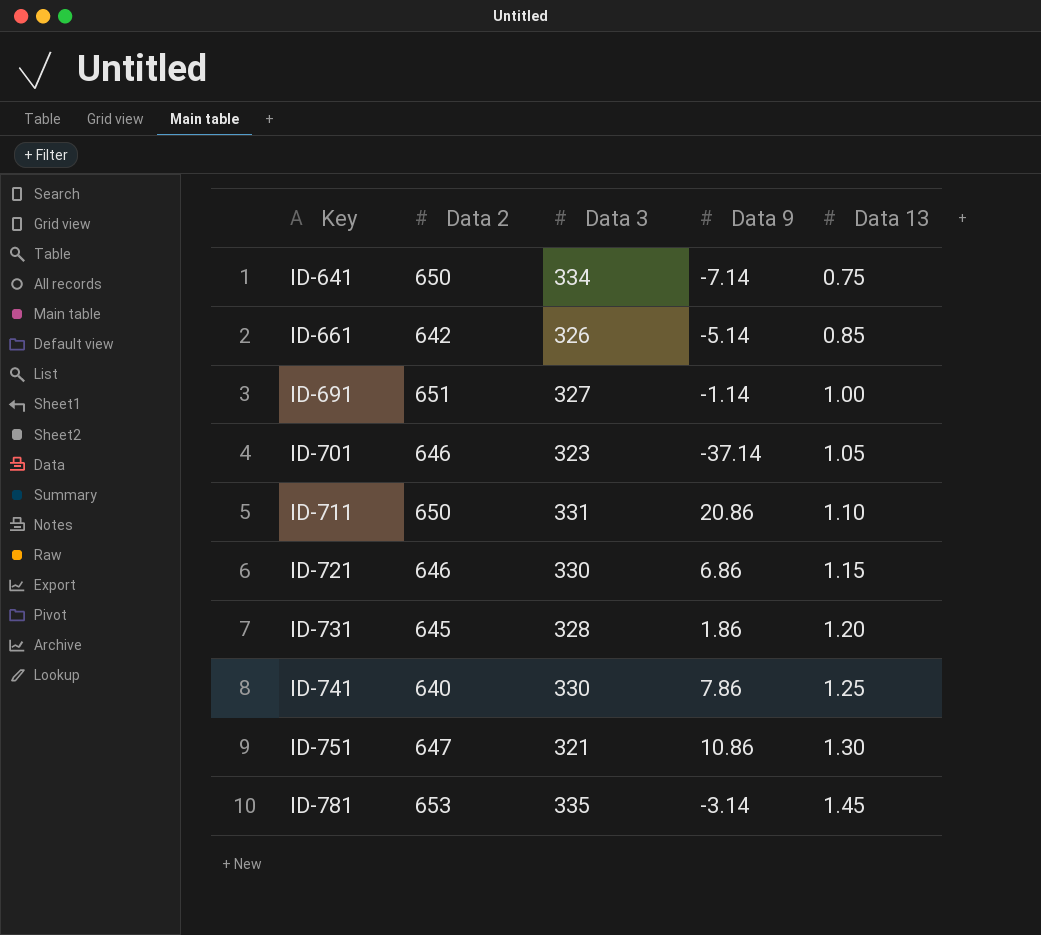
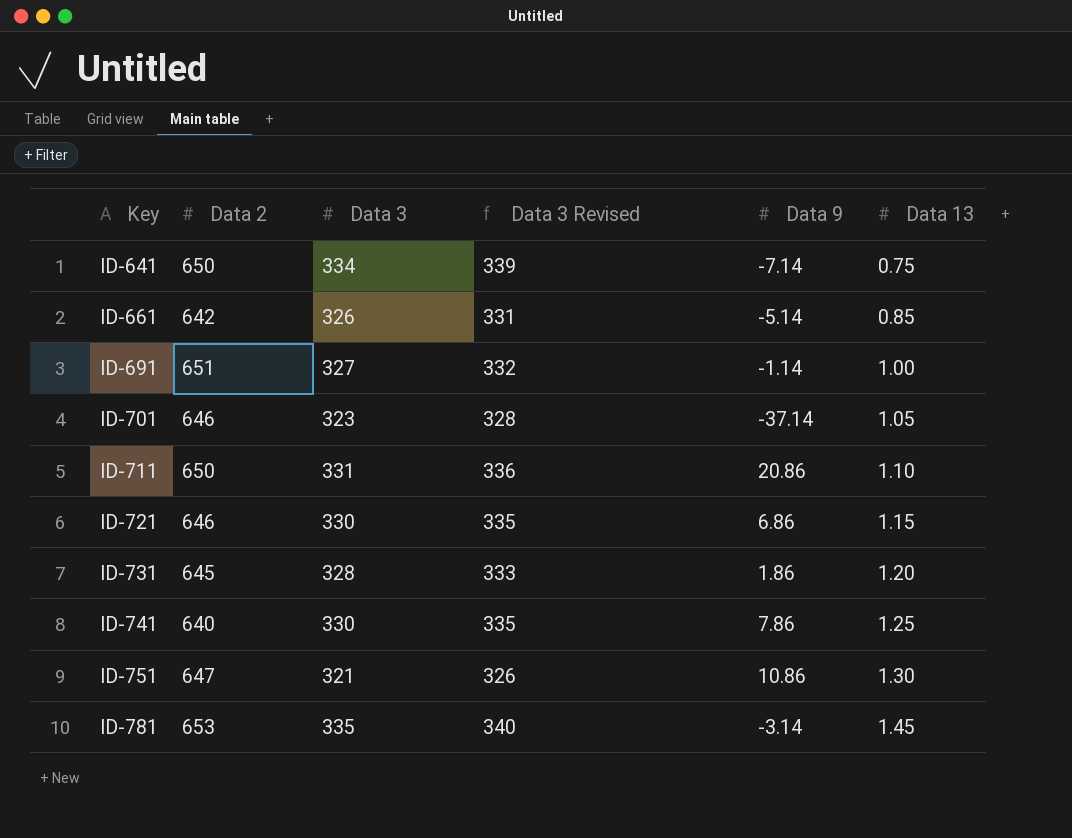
column Data 3 Revised | formula: none -> [Data 3] + 5

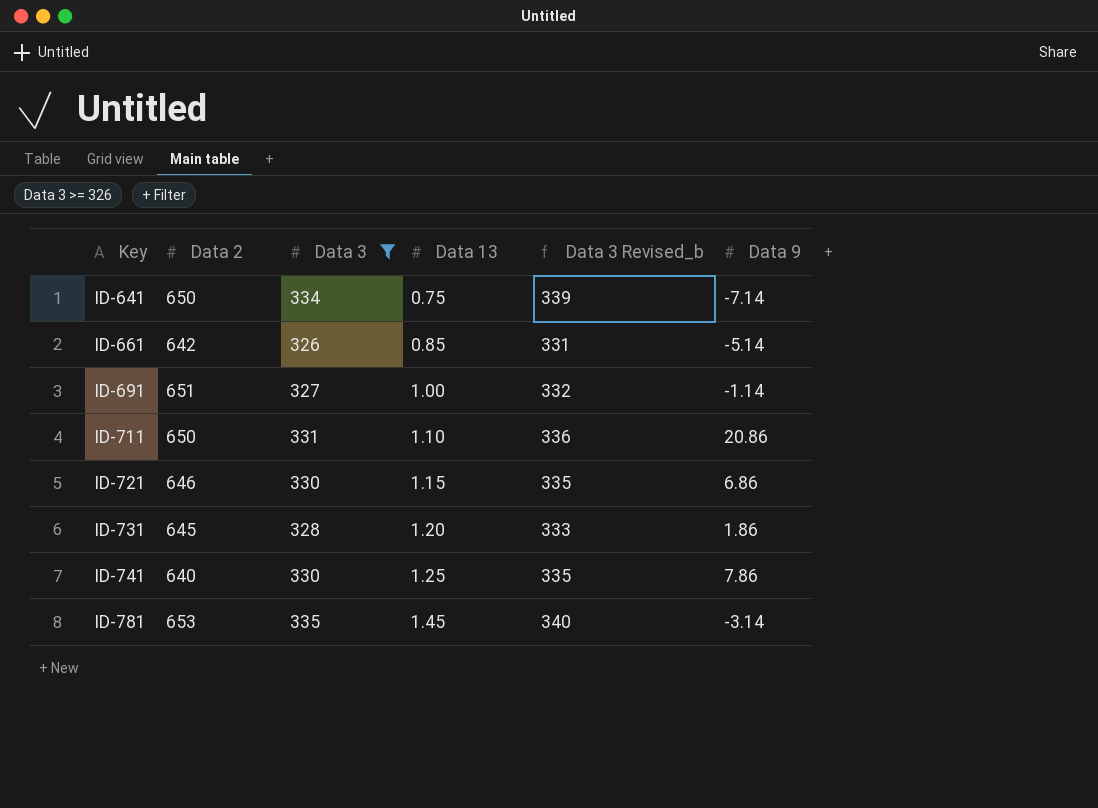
filter: none -> Data 3 >= 326
column Data 13 | position: 6 -> 4
column name: Data 3 Revised -> Data 3 Revised_b

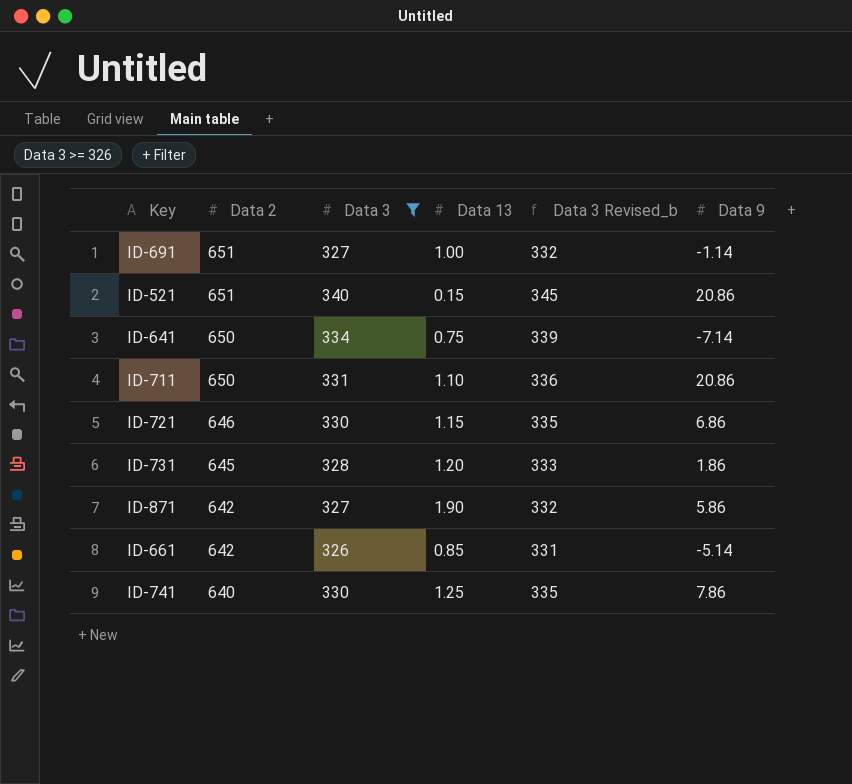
row order: Key ascending -> Data 2 descending
row ID-781: 653 | 335 | 1.45 | 340 | -3.14 -> none
row ID-521: none -> 651 | 340 | 0.15 | 345 | 20.86
row ID-871: none -> 642 | 327 | 1.90 | 332 | 5.86

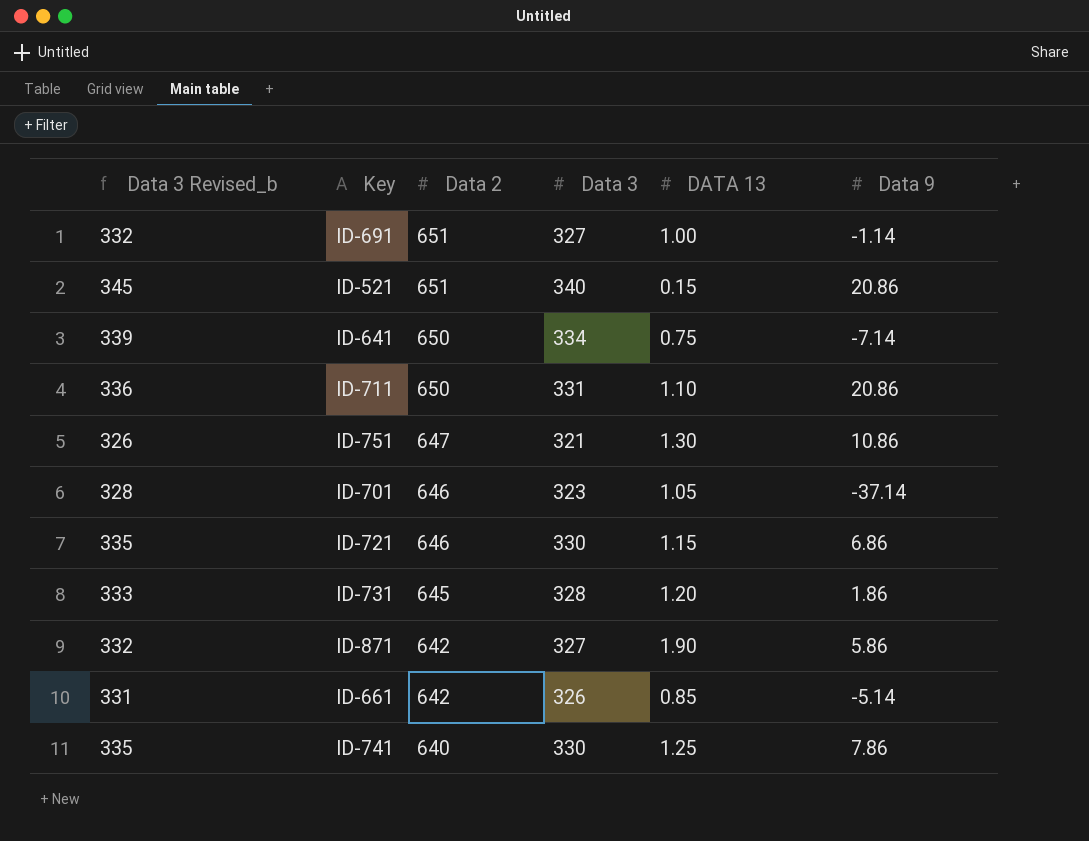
filter: Data 3 >= 326 -> none
column Data 3 Revised_b | position: 5 -> 1
column name: Data 13 -> DATA 13

